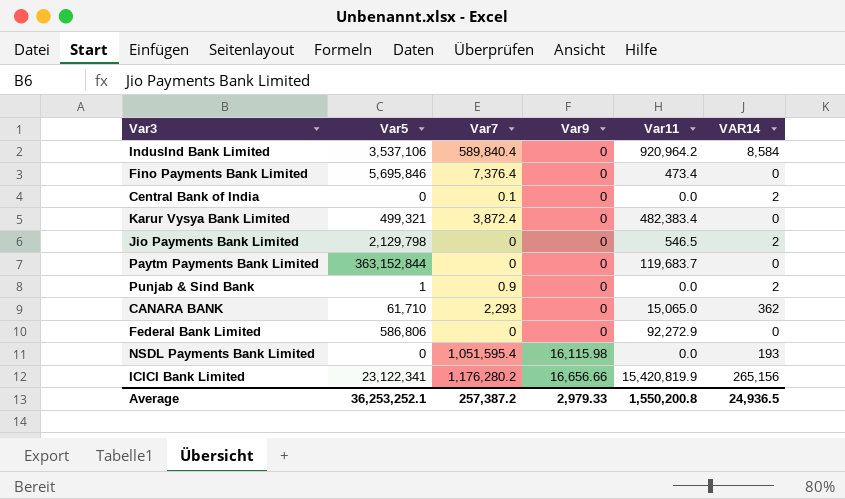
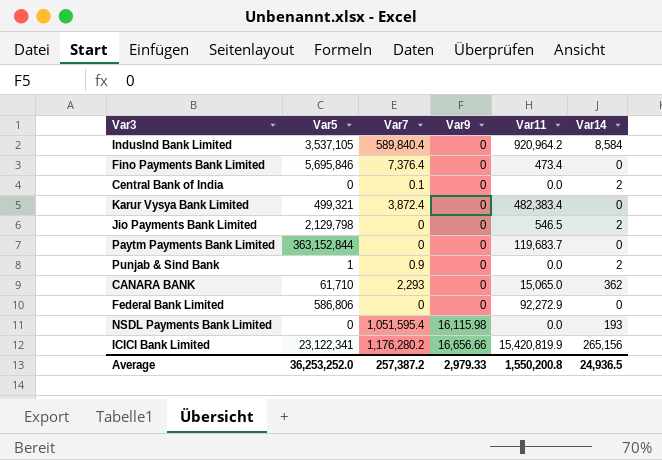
column name: VAR14 -> Var14
IndusInd Bank Limited | Var5: 3,537,106 -> 3,537,105
Average | Var5: 36,253,252.1 -> 36,253,252.0

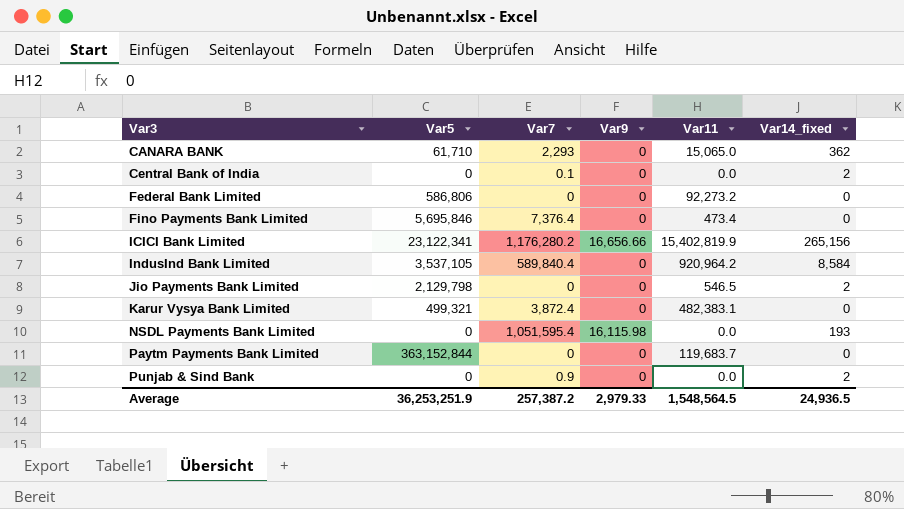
row order: Var9 ascending -> Var3 ascending
column name: Var14 -> Var14_fixed
Federal Bank Limited | Var11: 92,272.9 -> 92,273.2
ICICI Bank Limited | Var11: 15,420,819.9 -> 15,402,819.9
Karur Vysya Bank Limited | Var11: 482,383.4 -> 482,383.1
Punjab & Sind Bank | Var5: 1 -> 0
Average | Var5: 36,253,252.0 -> 36,253,251.9
Average | Var11: 1,550,200.8 -> 1,548,564.5

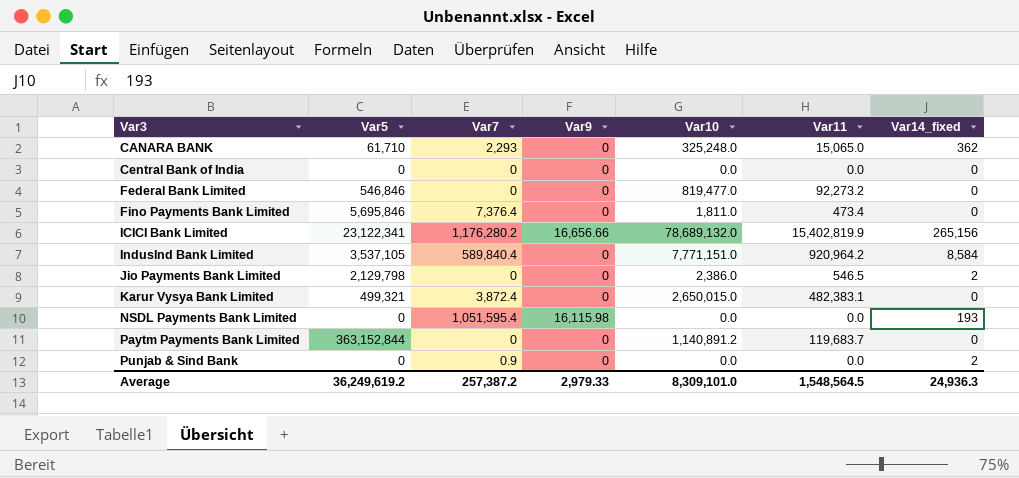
column Var10 | position: none -> 5
Central Bank of India | Var7: 0.1 -> 0
Central Bank of India | Var14_fixed: 2 -> 0
Federal Bank Limited | Var5: 586,806 -> 546,846
Average | Var5: 36,253,251.9 -> 36,249,619.2
Average | Var14_fixed: 24,936.5 -> 24,936.3

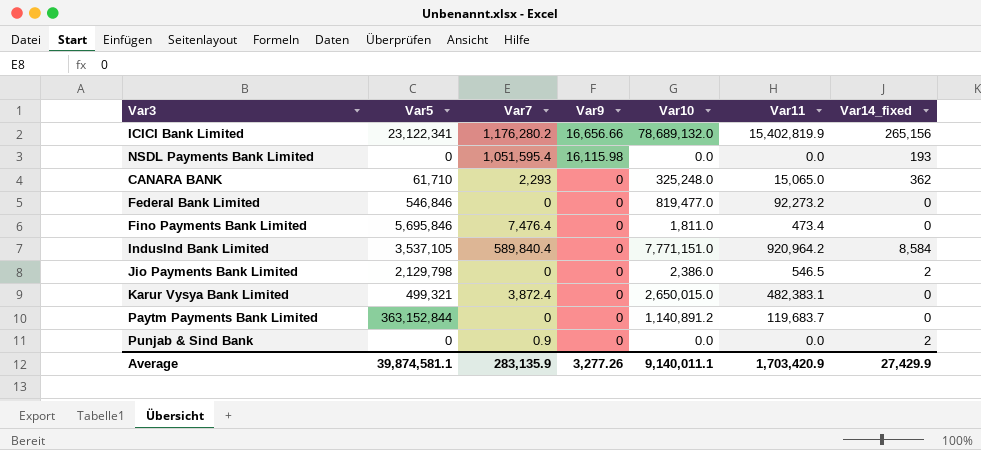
row order: Var3 ascending -> Var9 descending
row Central Bank of India: 0 | 0 | 0 | 0.0 | 0.0 | 0 -> none
Fino Payments Bank Limited | Var7: 7,376.4 -> 7,476.4
Average | Var5: 36,249,619.2 -> 39,874,581.1
Average | Var7: 257,387.2 -> 283,135.9
Average | Var9: 2,979.33 -> 3,277.26
Average | Var10: 8,309,101.0 -> 9,140,011.1
Average | Var11: 1,548,564.5 -> 1,703,420.9
Average | Var14_fixed: 24,936.3 -> 27,429.9

